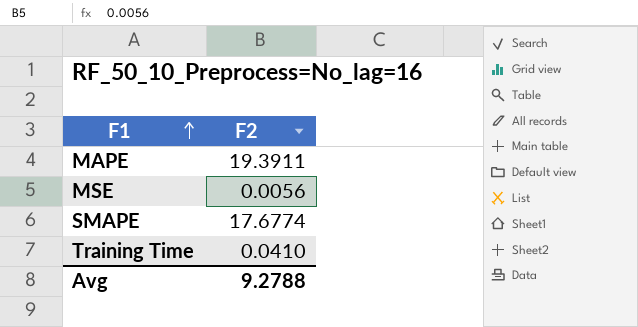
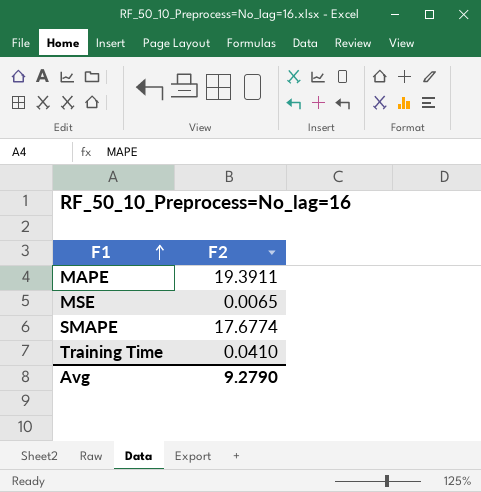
MSE | F2: 0.0056 -> 0.0065
Avg | F2: 9.2788 -> 9.2790

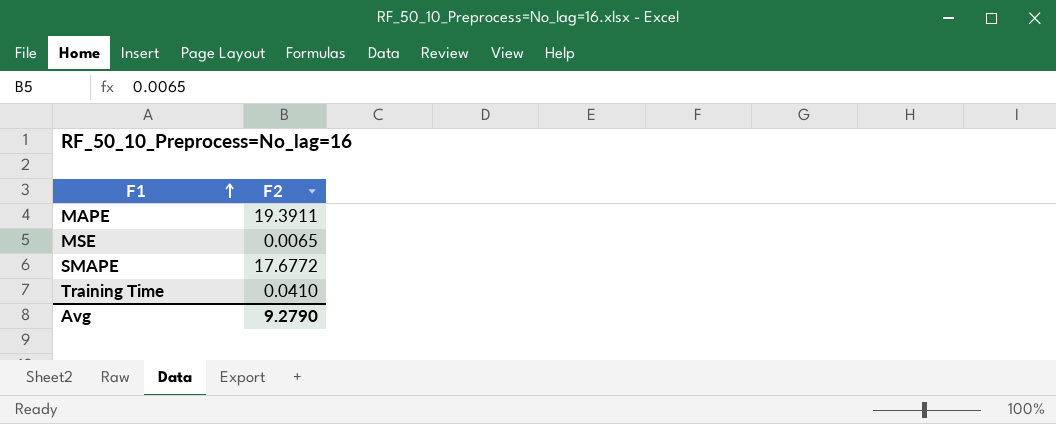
SMAPE | F2: 17.6774 -> 17.6772

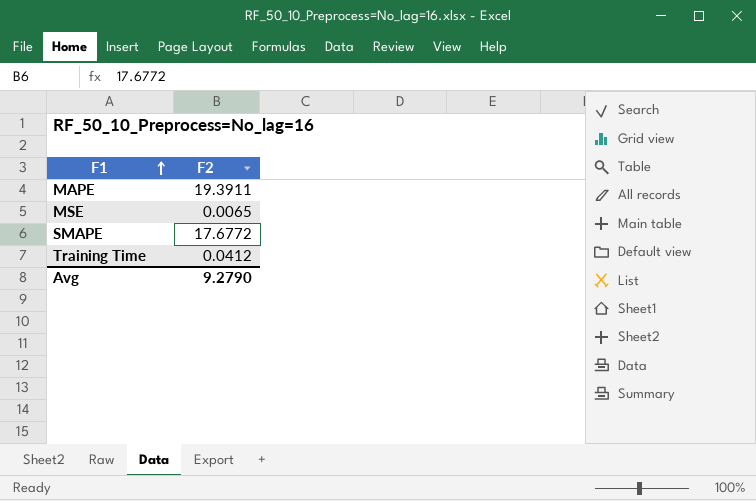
Training Time | F2: 0.0410 -> 0.0412

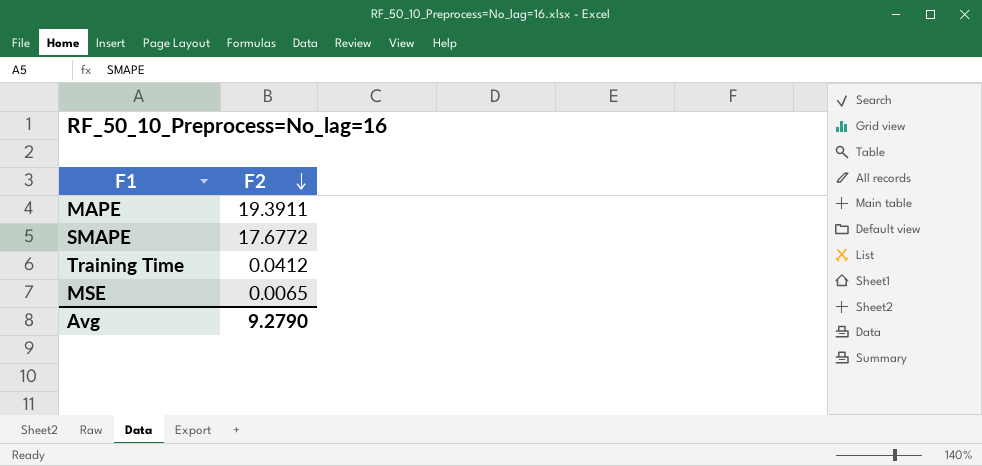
row order: F1 ascending -> F2 descending

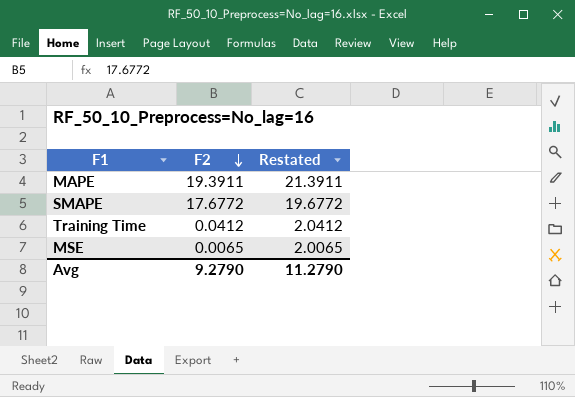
column Restated | formula: none -> [F2] + 2

